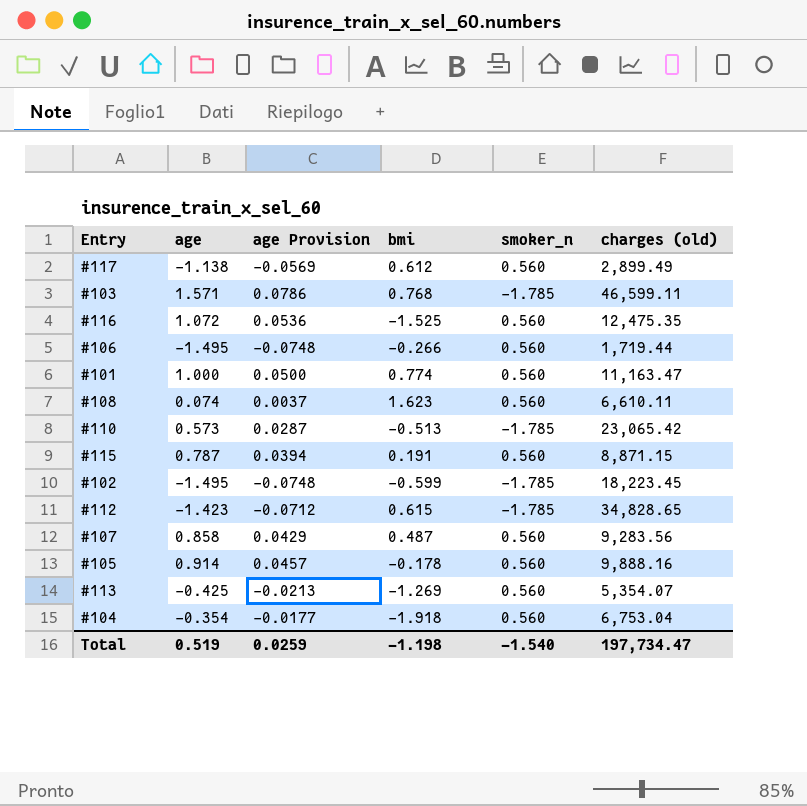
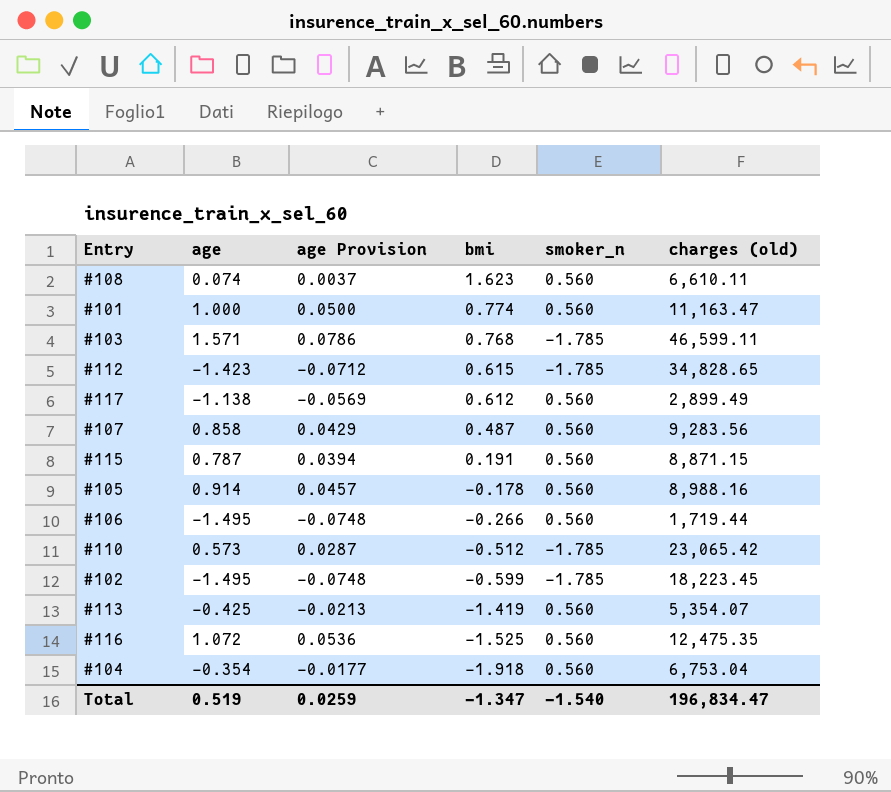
row order: none -> bmi descending
#105 | charges (old): 9,888.16 -> 8,988.16
#110 | bmi: -0.513 -> -0.512
#113 | bmi: -1.269 -> -1.419
Total | bmi: -1.198 -> -1.347
Total | charges (old): 197,734.47 -> 196,834.47

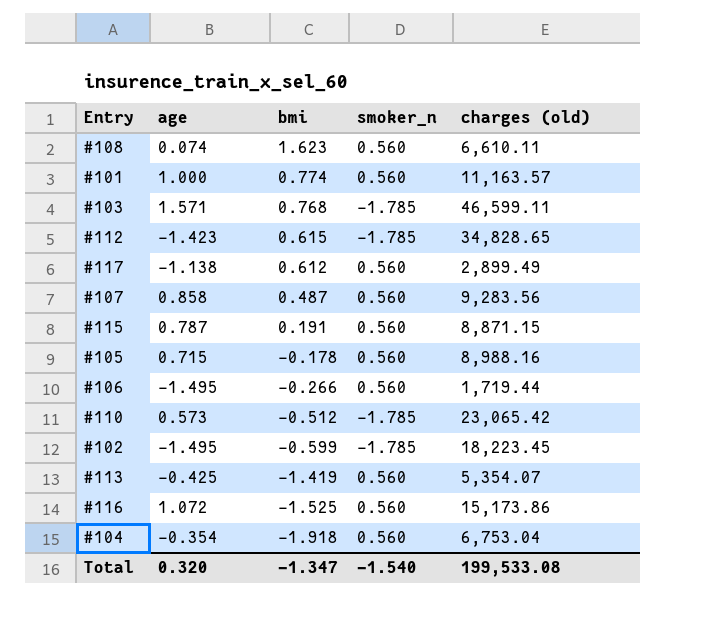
column age Provision | formula: [age] * 0.05 -> none
#101 | charges (old): 11,163.47 -> 11,163.57
#105 | age: 0.914 -> 0.715
#116 | charges (old): 12,475.35 -> 15,173.86
Total | age: 0.519 -> 0.320
Total | charges (old): 196,834.47 -> 199,533.08

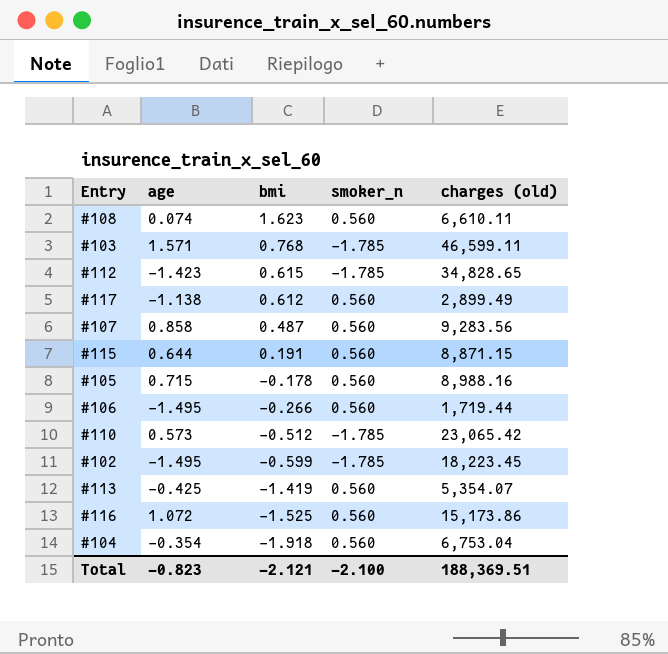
row #101: 1.000 | 0.774 | 0.560 | 11,163.57 -> none
#115 | age: 0.787 -> 0.644
Total | age: 0.320 -> -0.823
Total | bmi: -1.347 -> -2.121
Total | smoker_n: -1.540 -> -2.100
Total | charges (old): 199,533.08 -> 188,369.51

